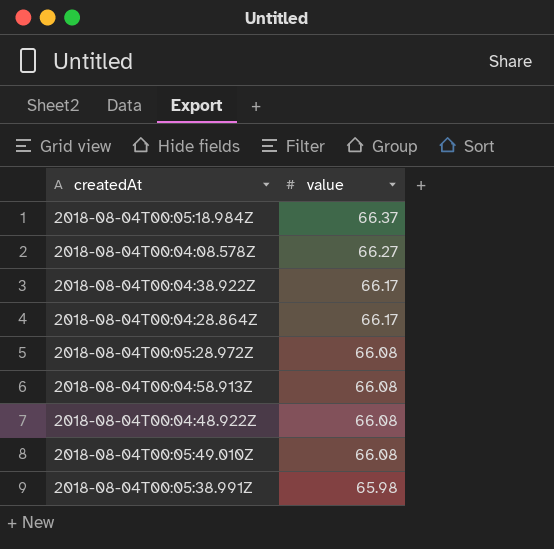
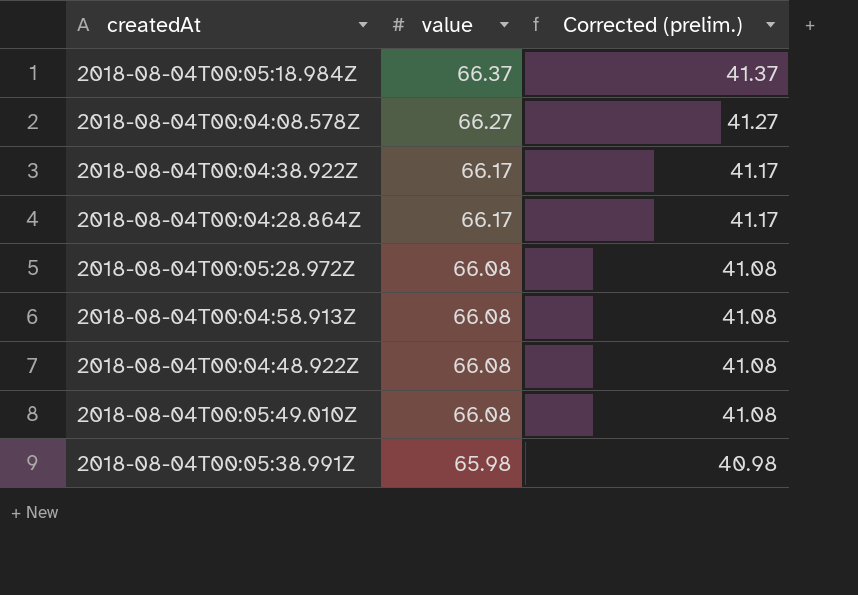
column Corrected (prelim.) | formula: none -> [value] - 25

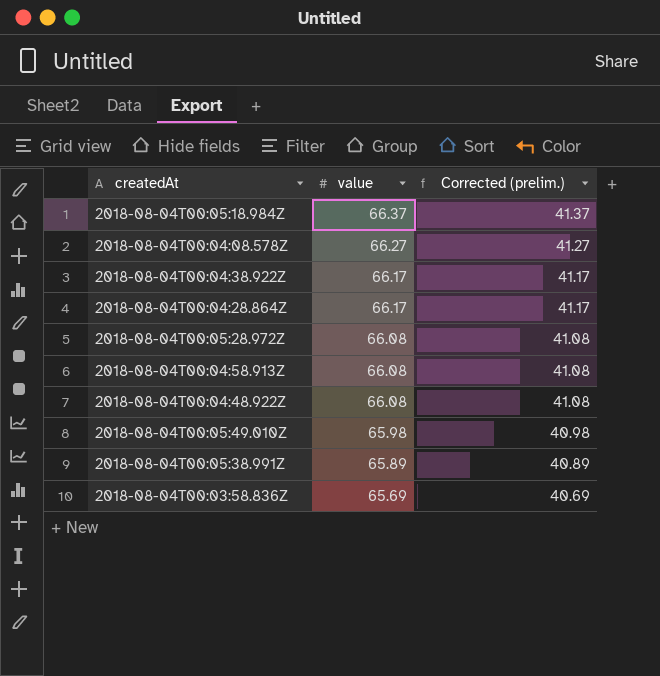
2018-08-04T00:05:49.010Z | value: 66.08 -> 65.98
2018-08-04T00:05:49.010Z | Corrected (prelim.): 41.08 -> 40.98
2018-08-04T00:05:38.991Z | value: 65.98 -> 65.89
2018-08-04T00:05:38.991Z | Corrected (prelim.): 40.98 -> 40.89
row 2018-08-04T00:03:58.836Z: none -> 65.69 | 40.69

